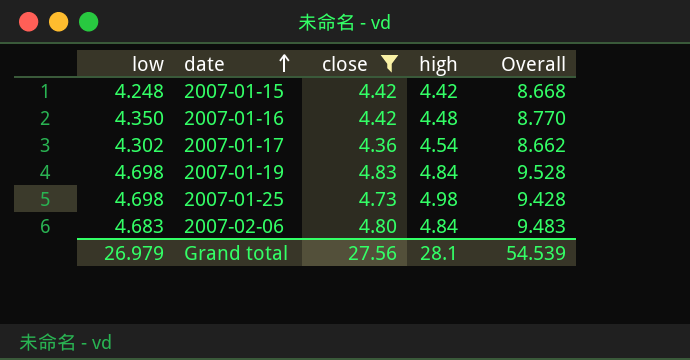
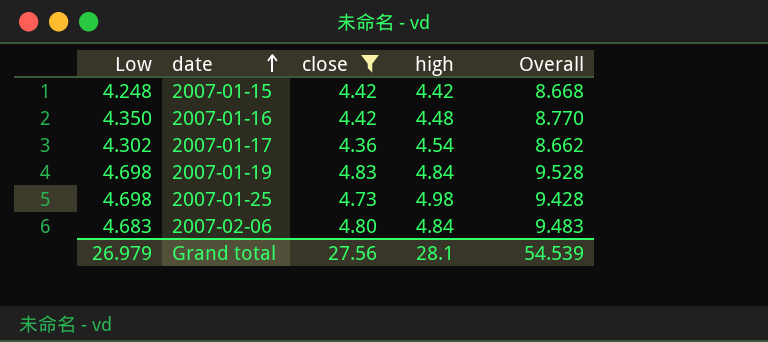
column name: low -> Low

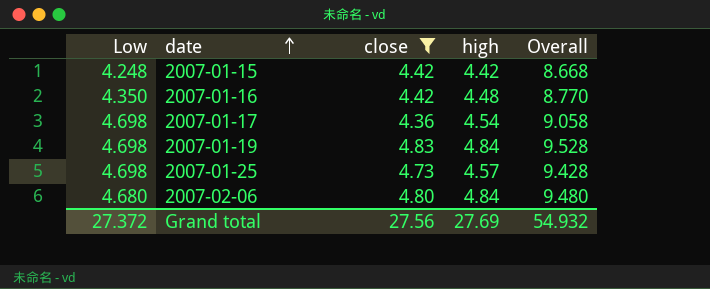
2007-01-17 | Low: 4.302 -> 4.698
2007-01-17 | Overall: 8.662 -> 9.058
2007-01-25 | high: 4.98 -> 4.57
2007-02-06 | Low: 4.683 -> 4.680
2007-02-06 | Overall: 9.483 -> 9.480
Grand total | Low: 26.979 -> 27.372
Grand total | high: 28.1 -> 27.69
Grand total | Overall: 54.539 -> 54.932

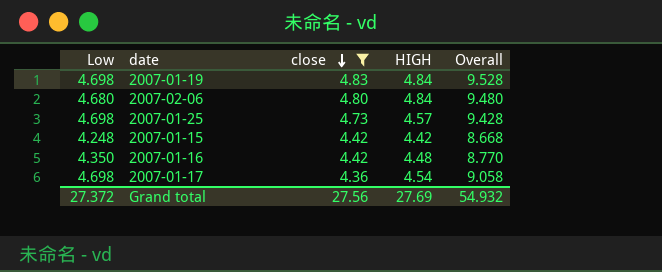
row order: date ascending -> close descending
column name: high -> HIGH

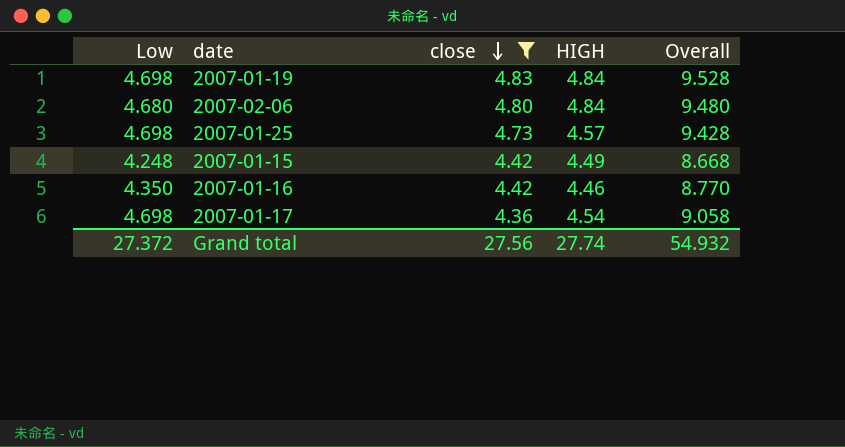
2007-01-15 | HIGH: 4.42 -> 4.49
2007-01-16 | HIGH: 4.48 -> 4.46
Grand total | HIGH: 27.69 -> 27.74

